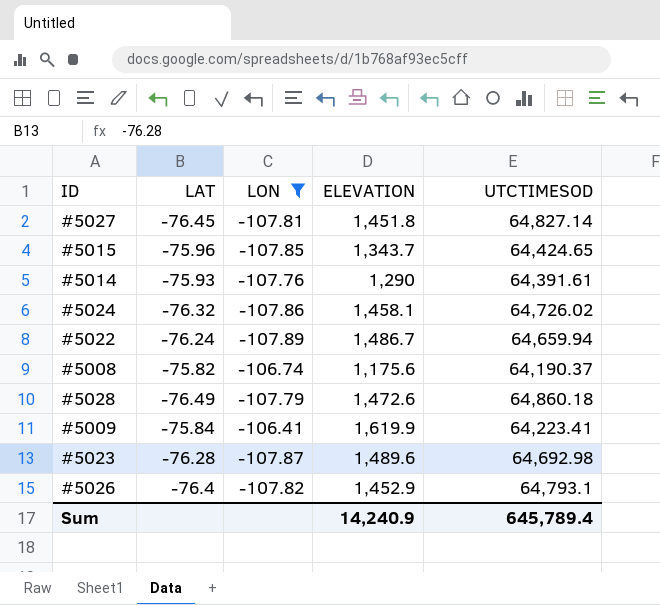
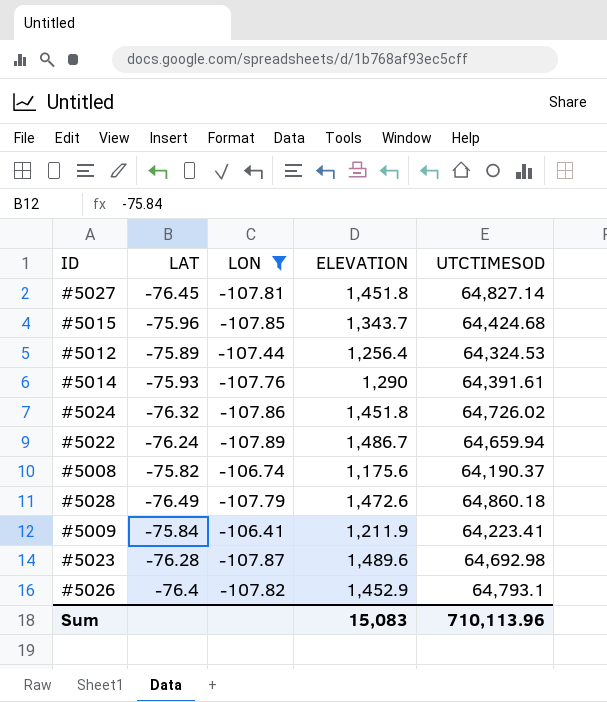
#5015 | UTCTIMESOD: 64,424.65 -> 64,424.68
row #5012: none -> -75.89 | -107.44 | 1,256.4 | 64,324.53
#5024 | ELEVATION: 1,458.1 -> 1,451.8
#5009 | ELEVATION: 1,619.9 -> 1,211.9
Sum | ELEVATION: 14,240.9 -> 15,083
Sum | UTCTIMESOD: 645,789.4 -> 710,113.96

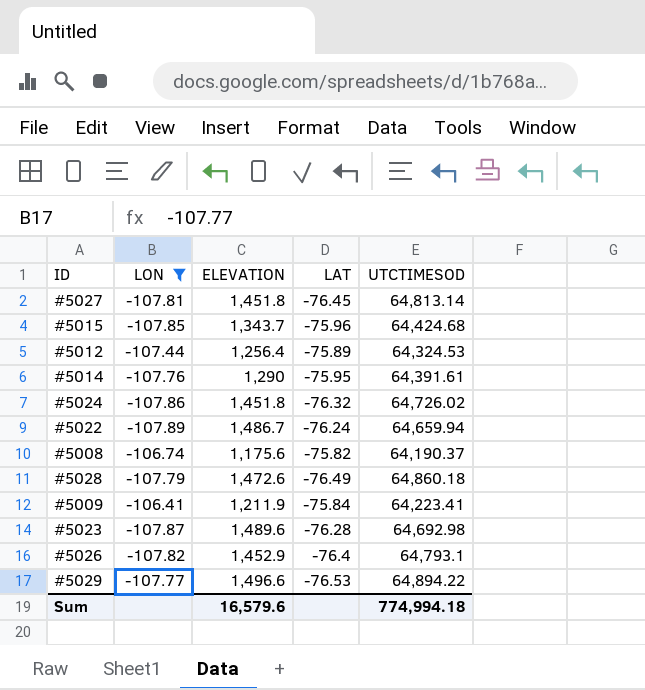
column LAT | position: 2 -> 4
#5027 | UTCTIMESOD: 64,827.14 -> 64,813.14
#5014 | LAT: -75.93 -> -75.95
row #5029: none -> -107.77 | 1,496.6 | -76.53 | 64,894.22
Sum | ELEVATION: 15,083 -> 16,579.6
Sum | UTCTIMESOD: 710,113.96 -> 774,994.18

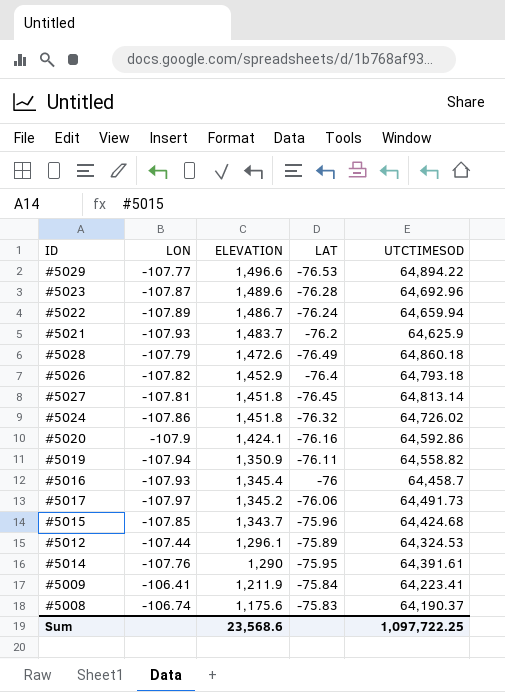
filter: LON >= -107.89 -> none
row order: none -> ELEVATION descending
#5023 | UTCTIMESOD: 64,692.98 -> 64,692.96
#5026 | UTCTIMESOD: 64,793.1 -> 64,793.18
#5012 | ELEVATION: 1,256.4 -> 1,296.1
#5008 | LAT: -75.82 -> -75.83
Sum | ELEVATION: 16,579.6 -> 23,568.6
Sum | UTCTIMESOD: 774,994.18 -> 1,097,722.25

